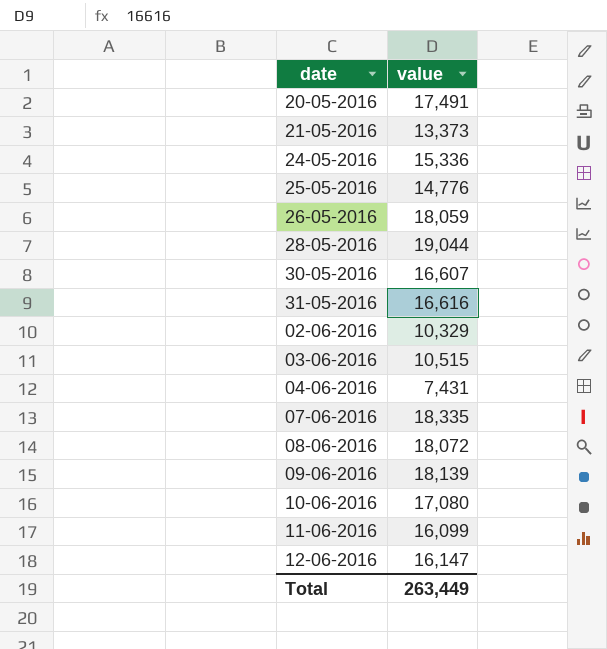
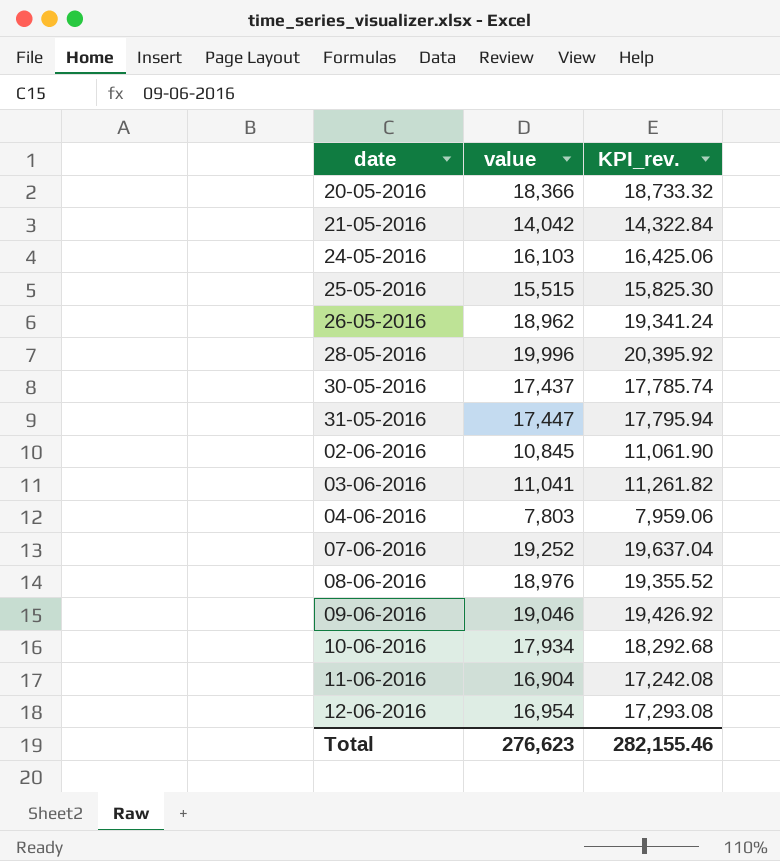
column KPI_rev. | formula: none -> [value] * 1.02
20-05-2016 | value: 17,491 -> 18,366
21-05-2016 | value: 13,373 -> 14,042
24-05-2016 | value: 15,336 -> 16,103
25-05-2016 | value: 14,776 -> 15,515
26-05-2016 | value: 18,059 -> 18,962
28-05-2016 | value: 19,044 -> 19,996
30-05-2016 | value: 16,607 -> 17,437
31-05-2016 | value: 16,616 -> 17,447
02-06-2016 | value: 10,329 -> 10,845
03-06-2016 | value: 10,515 -> 11,041
04-06-2016 | value: 7,431 -> 7,803
07-06-2016 | value: 18,335 -> 19,252
08-06-2016 | value: 18,072 -> 18,976
09-06-2016 | value: 18,139 -> 19,046
10-06-2016 | value: 17,080 -> 17,934
11-06-2016 | value: 16,099 -> 16,904
12-06-2016 | value: 16,147 -> 16,954
Total | value: 263,449 -> 276,623

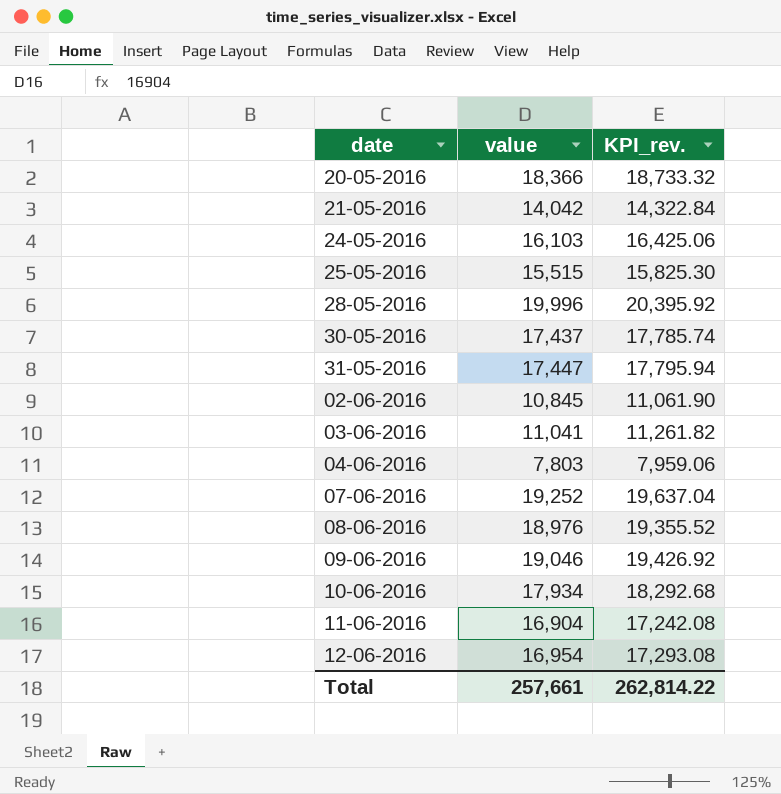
row 26-05-2016: 18,962 | 19,341.24 -> none
Total | value: 276,623 -> 257,661
Total | KPI_rev.: 282,155.46 -> 262,814.22

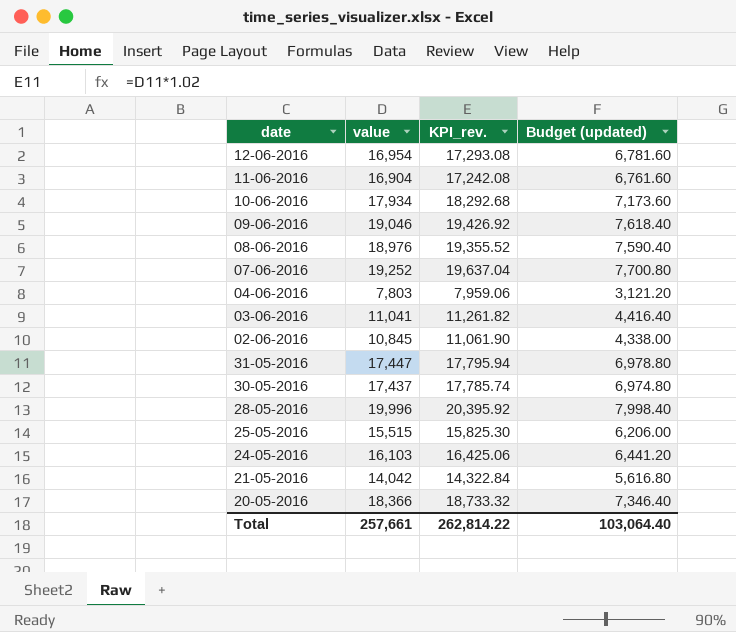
row order: date ascending -> date descending
column Budget (updated) | formula: none -> [value] * 0.4

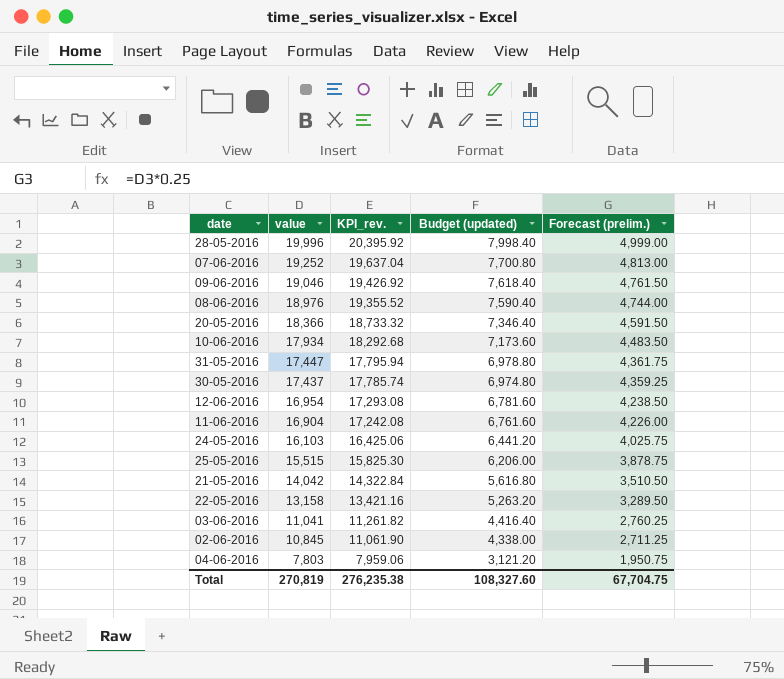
row order: date descending -> value descending
column Forecast (prelim.) | formula: none -> [value] * 0.25
row 22-05-2016: none -> 13,158 | 13,421.16 | 5,263.20 | 3,289.50
Total | value: 257,661 -> 270,819
Total | KPI_rev.: 262,814.22 -> 276,235.38
Total | Budget (updated): 103,064.40 -> 108,327.60

